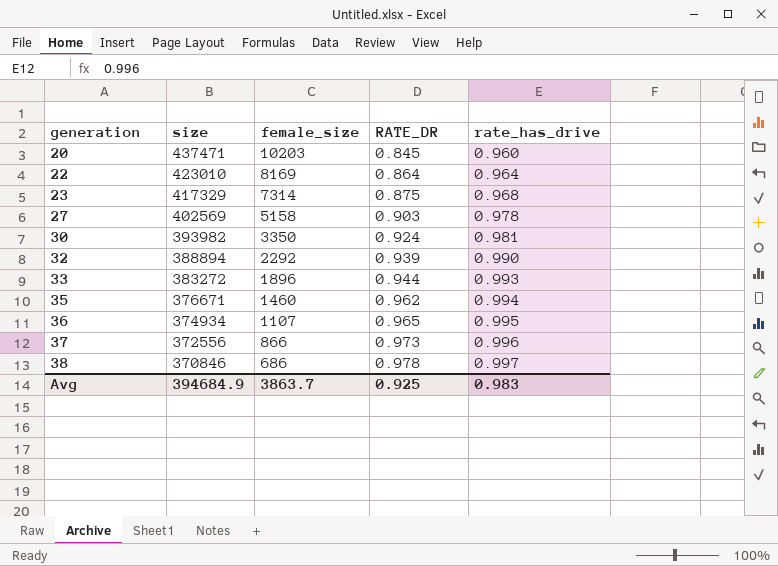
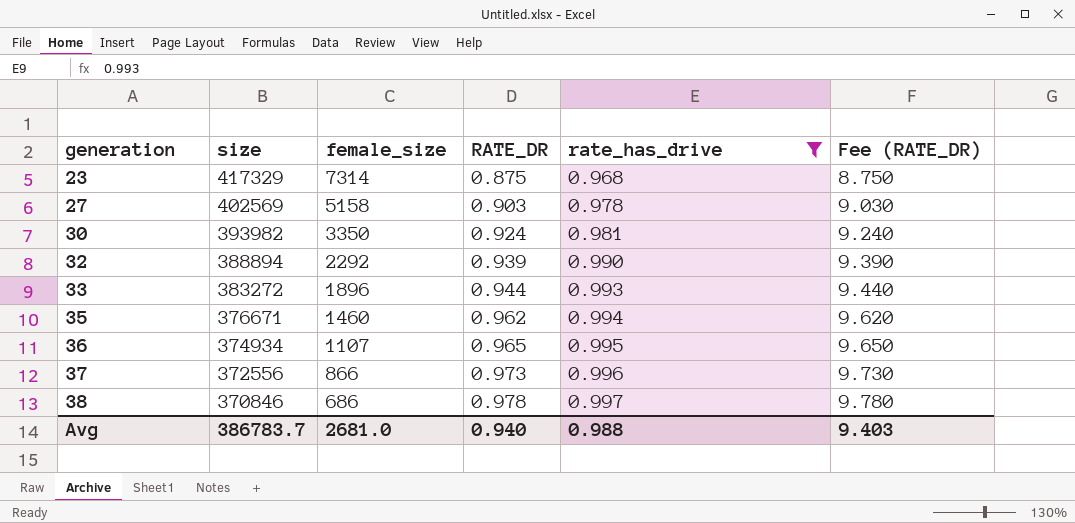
filter: none -> rate_has_drive >= 0.968
column Fee (RATE_DR) | formula: none -> [RATE_DR] * 10
Avg | size: 394684.9 -> 386783.7
Avg | female_size: 3863.7 -> 2681.0
Avg | RATE_DR: 0.925 -> 0.940
Avg | rate_has_drive: 0.983 -> 0.988

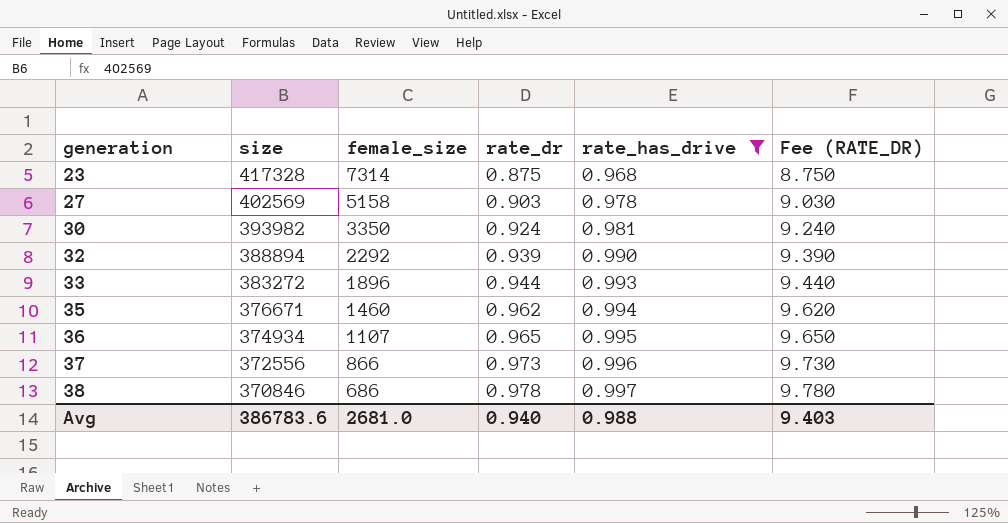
column name: RATE_DR -> rate_dr
23 | size: 417329 -> 417328
Avg | size: 386783.7 -> 386783.6

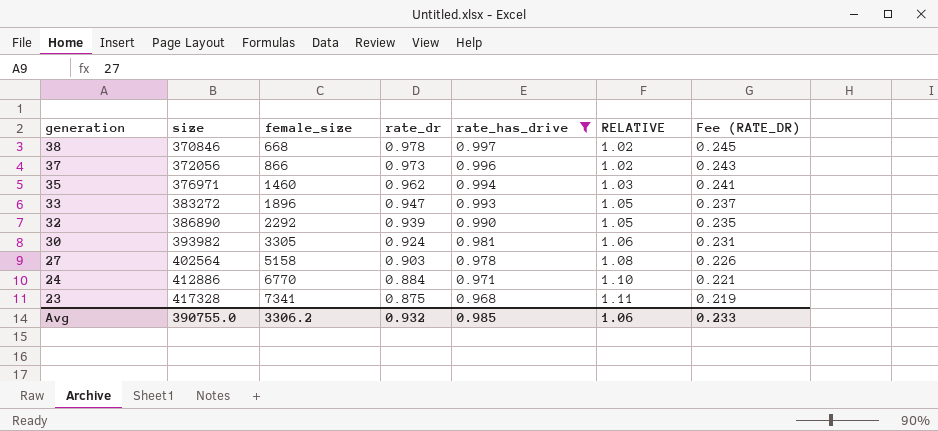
row order: generation ascending -> generation descending
column RELATIVE | formula: none -> [rate_has_drive] / [rate_dr]
column Fee (RATE_DR) | formula: [rate_dr] * 10 -> [rate_dr] * 0.25
row 36: 374934 | 1107 | 0.965 | 0.995 | 9.650 -> none
38 | female_size: 686 -> 668
37 | size: 372556 -> 372056
35 | size: 376671 -> 376971
33 | rate_dr: 0.944 -> 0.947
32 | size: 388894 -> 386890
30 | female_size: 3350 -> 3305
27 | size: 402569 -> 402564
row 24: none -> 412886 | 6770 | 0.884 | 0.971 | 1.10 | 0.221
23 | female_size: 7314 -> 7341
Avg | size: 386783.6 -> 390755.0
Avg | female_size: 2681.0 -> 3306.2
Avg | rate_dr: 0.940 -> 0.932
Avg | rate_has_drive: 0.988 -> 0.985
Avg | Fee (RATE_DR): 9.403 -> 0.233

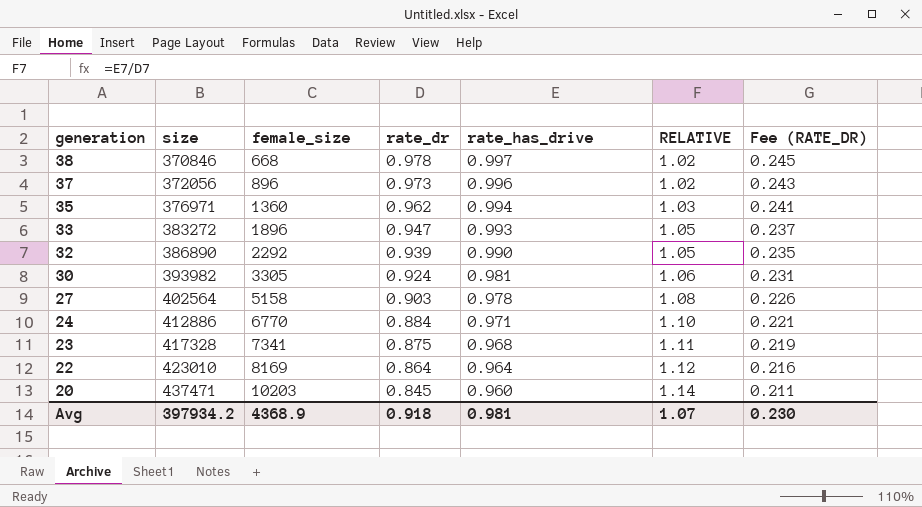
filter: rate_has_drive >= 0.968 -> none
37 | female_size: 866 -> 896
35 | female_size: 1460 -> 1360
Avg | size: 390755.0 -> 397934.2
Avg | female_size: 3306.2 -> 4368.9
Avg | rate_dr: 0.932 -> 0.918
Avg | rate_has_drive: 0.985 -> 0.981
Avg | RELATIVE: 1.06 -> 1.07
Avg | Fee (RATE_DR): 0.233 -> 0.230

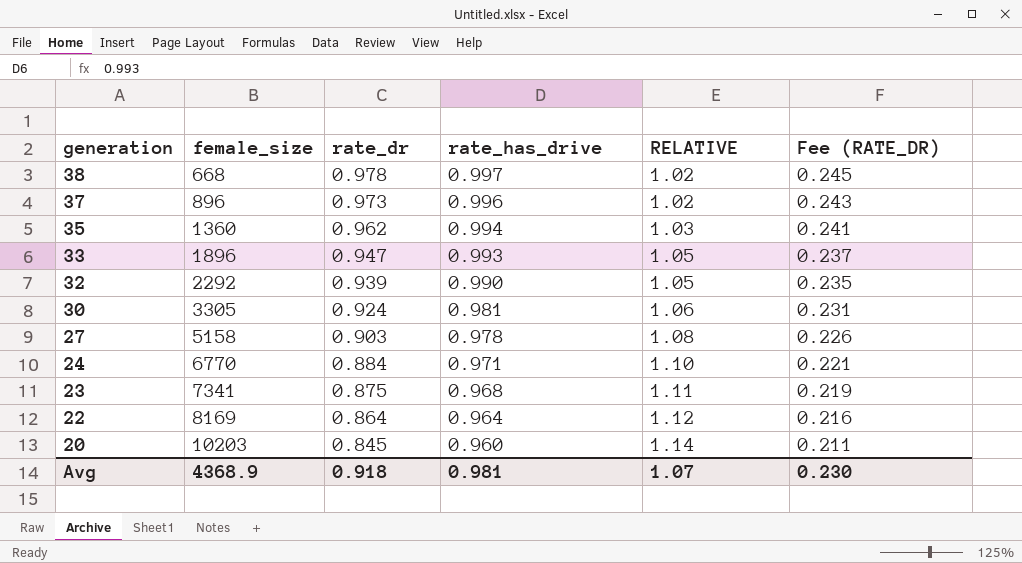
column size | position: 2 -> none

